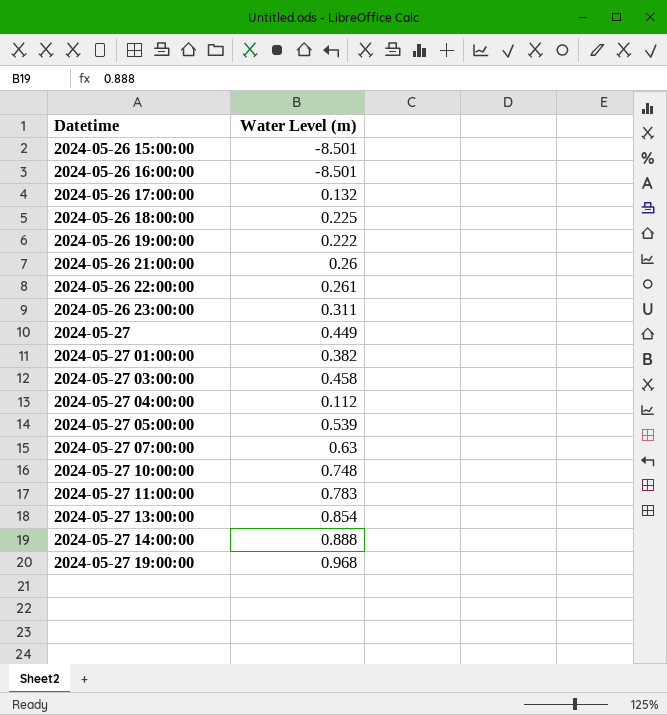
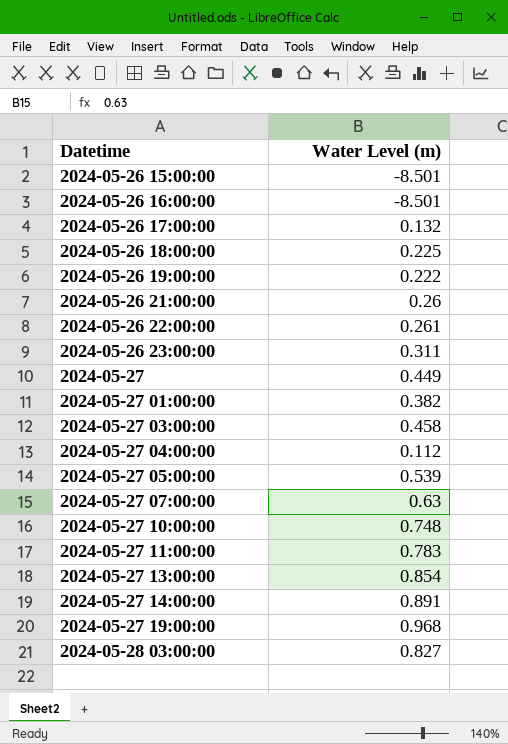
2024-05-27 14:00:00 | Water Level (m): 0.888 -> 0.891
row 2024-05-28 03:00:00: none -> 0.827

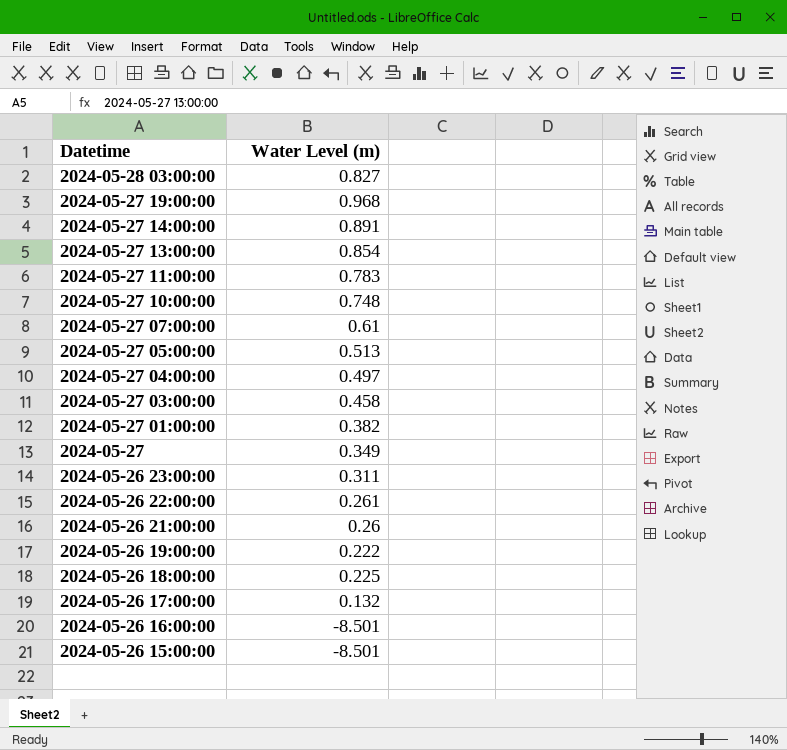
row order: Datetime ascending -> Datetime descending
2024-05-27 07:00:00 | Water Level (m): 0.63 -> 0.61
2024-05-27 05:00:00 | Water Level (m): 0.539 -> 0.513
2024-05-27 04:00:00 | Water Level (m): 0.112 -> 0.497
2024-05-27 | Water Level (m): 0.449 -> 0.349

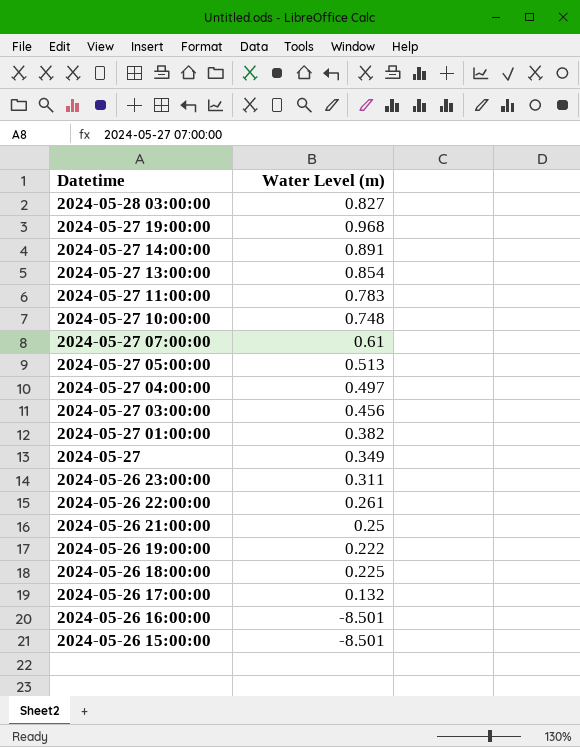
2024-05-27 03:00:00 | Water Level (m): 0.458 -> 0.456
2024-05-26 21:00:00 | Water Level (m): 0.26 -> 0.25

